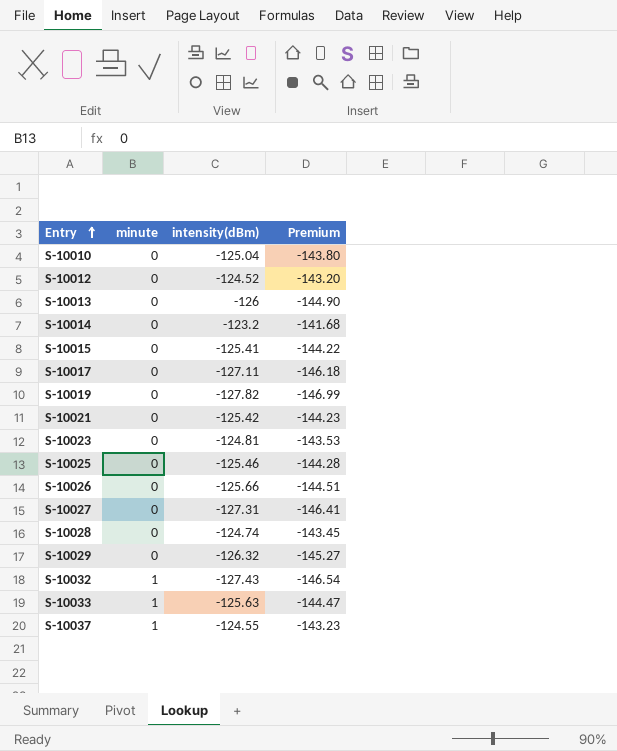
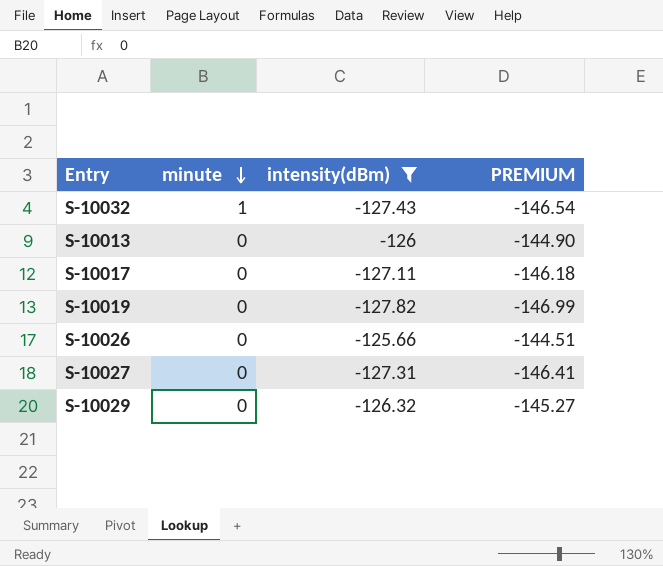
filter: none -> intensity(dBm) <= -125.66
row order: Entry ascending -> minute descending
column name: Premium -> PREMIUM

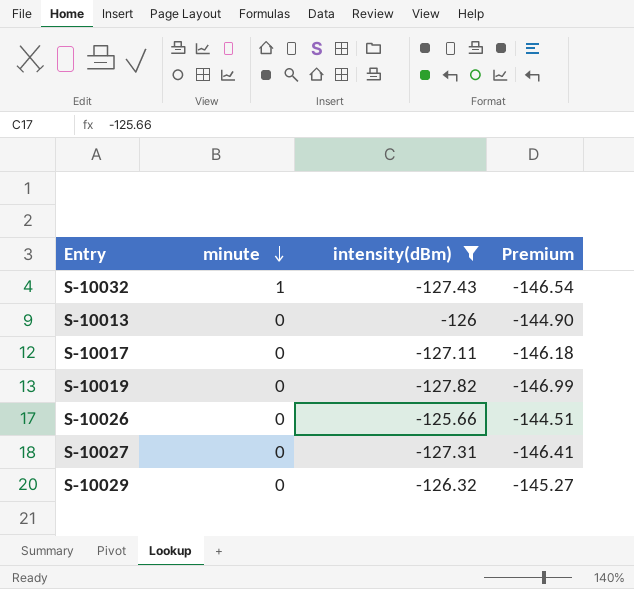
column name: PREMIUM -> Premium

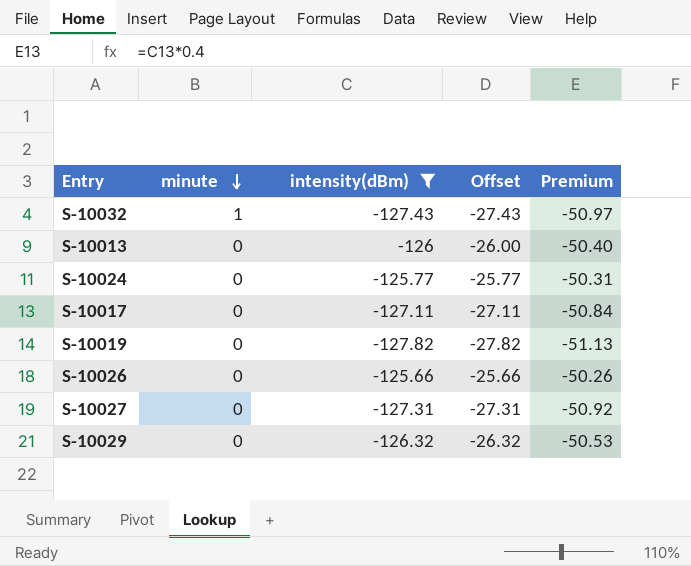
column Offset | formula: none -> [intensity(dBm)] + 100
column Premium | formula: [intensity(dBm)] * 1.15 -> [intensity(dBm)] * 0.4
row S-10024: none -> 0 | -125.77 | -25.77 | -50.31

